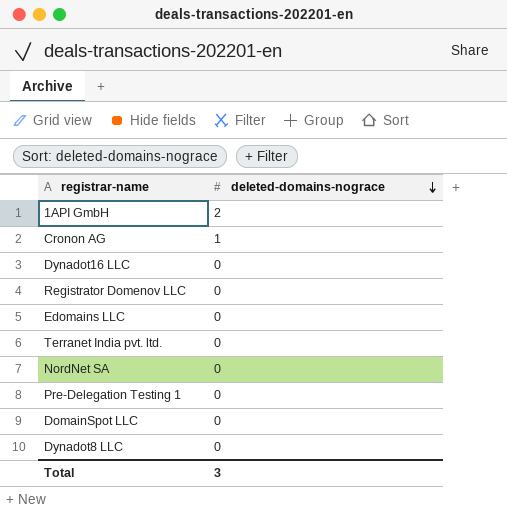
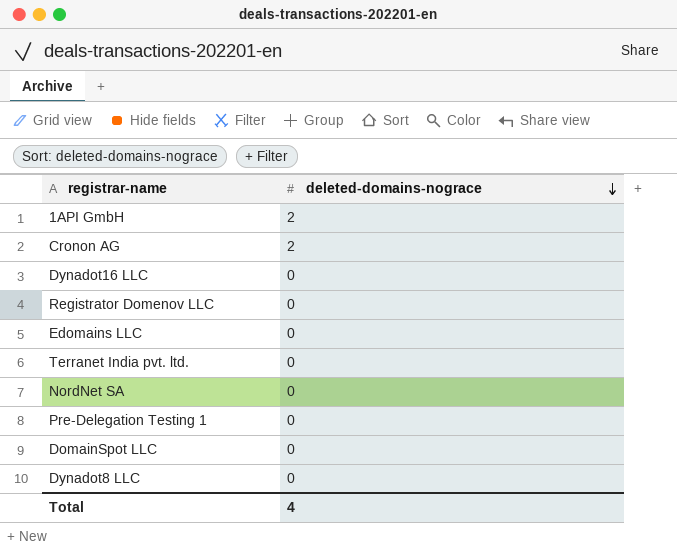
Cronon AG | deleted-domains-nograce: 1 -> 2
Total | deleted-domains-nograce: 3 -> 4

